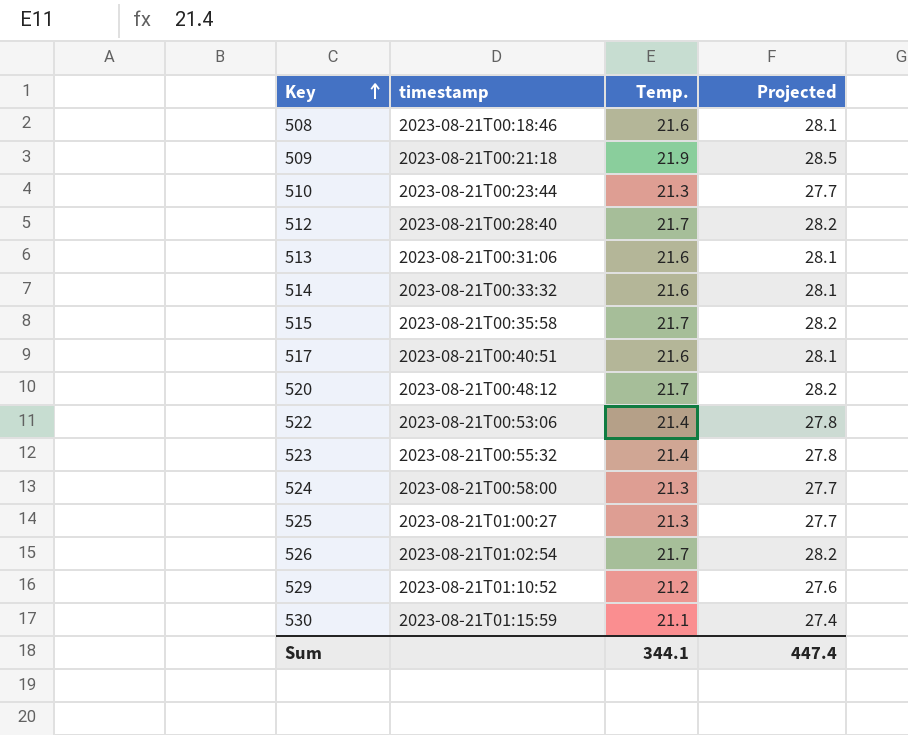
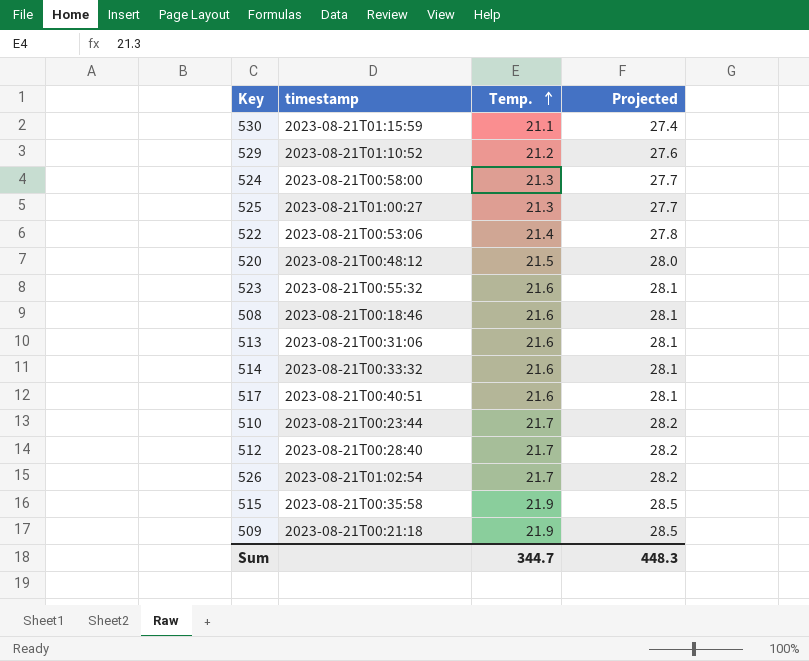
row order: Key ascending -> Temp. ascending
520 | Temp.: 21.7 -> 21.5
520 | Projected: 28.2 -> 28.0
523 | Temp.: 21.4 -> 21.6
523 | Projected: 27.8 -> 28.1
510 | Temp.: 21.3 -> 21.7
510 | Projected: 27.7 -> 28.2
515 | Temp.: 21.7 -> 21.9
515 | Projected: 28.2 -> 28.5
Sum | Temp.: 344.1 -> 344.7
Sum | Projected: 447.4 -> 448.3

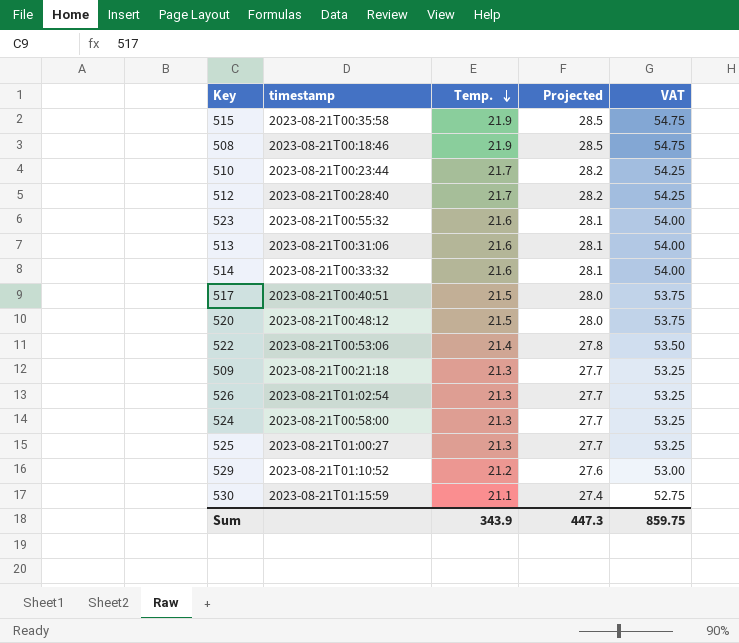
row order: Temp. ascending -> Temp. descending
column VAT | formula: none -> [Temp.] * 2.5
508 | Temp.: 21.6 -> 21.9
508 | Projected: 28.1 -> 28.5
517 | Temp.: 21.6 -> 21.5
517 | Projected: 28.1 -> 28.0
509 | Temp.: 21.9 -> 21.3
509 | Projected: 28.5 -> 27.7
526 | Temp.: 21.7 -> 21.3
526 | Projected: 28.2 -> 27.7
Sum | Temp.: 344.7 -> 343.9
Sum | Projected: 448.3 -> 447.3

